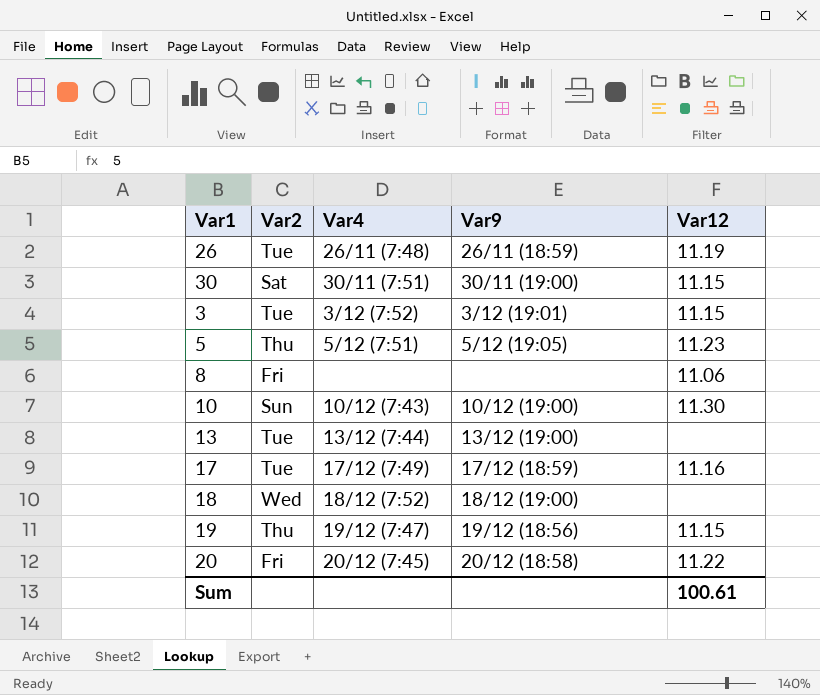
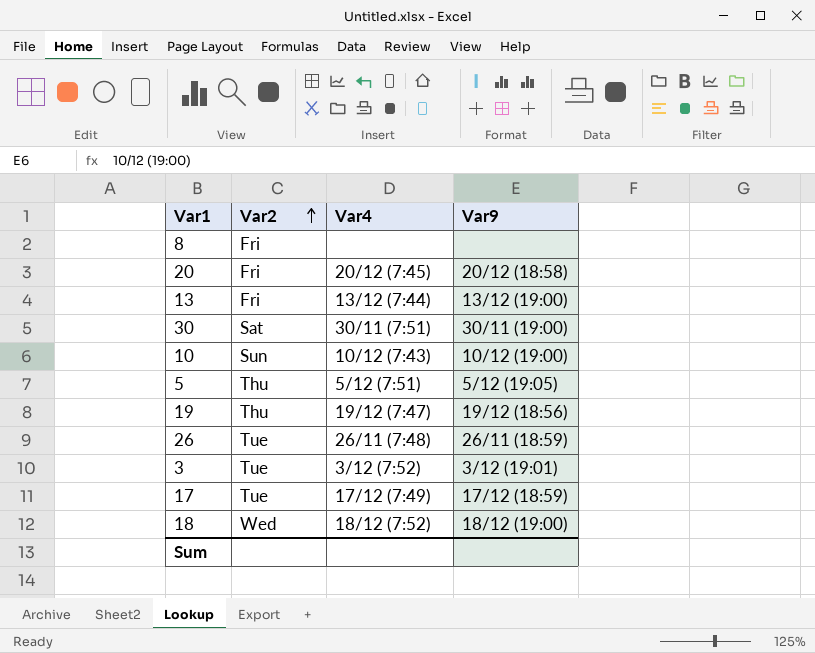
row order: none -> Var2 ascending
column Var12 | position: 5 -> none
13 | Var2: Tue -> Fri

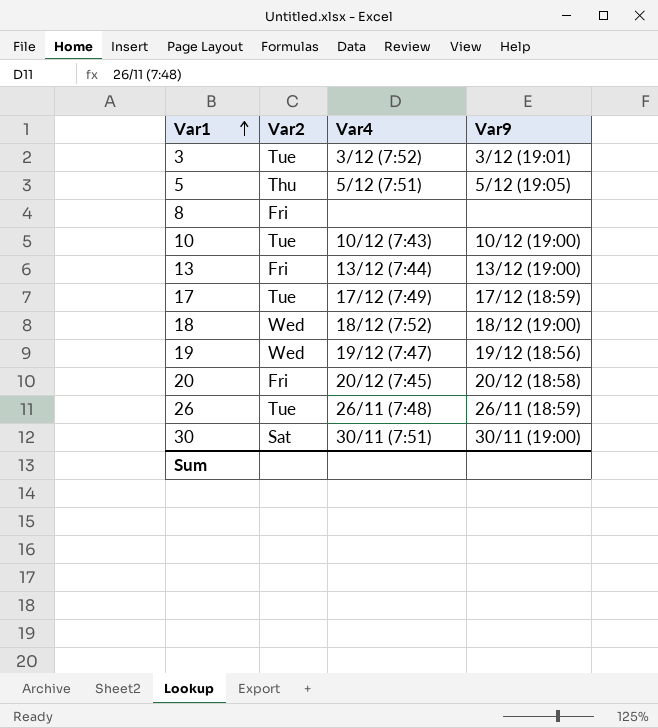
row order: Var2 ascending -> Var1 ascending
10 | Var2: Sun -> Tue
19 | Var2: Thu -> Wed

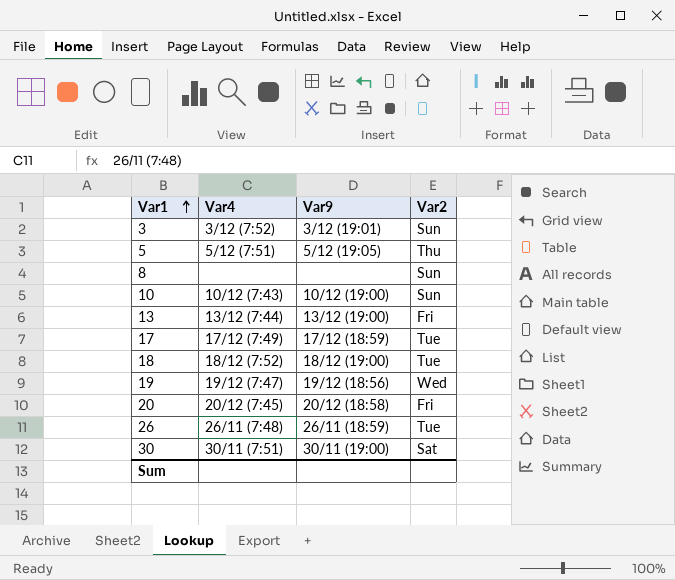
column Var2 | position: 2 -> 4
3 | Var2: Tue -> Sun
8 | Var2: Fri -> Sun
10 | Var2: Tue -> Sun
18 | Var2: Wed -> Tue

